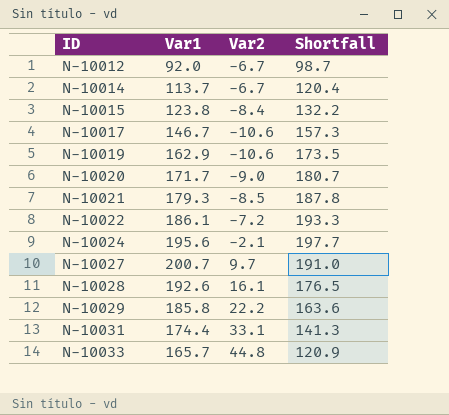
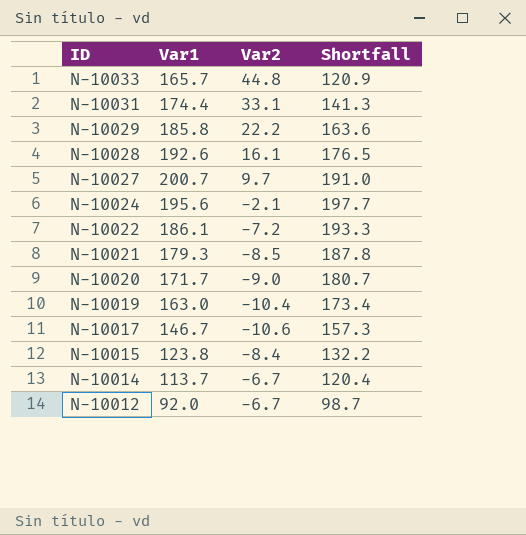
row order: ID ascending -> ID descending
N-10019 | Var1: 162.9 -> 163.0
N-10019 | Var2: -10.6 -> -10.4
N-10019 | Shortfall: 173.5 -> 173.4

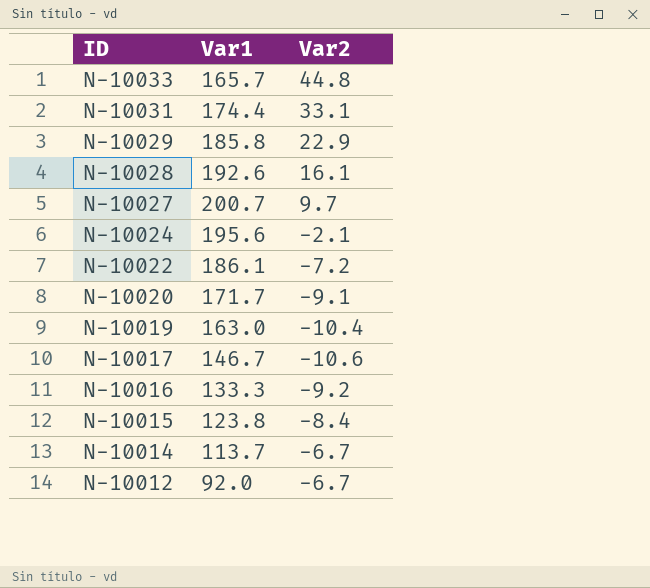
column Shortfall | formula: [Var1] - [Var2] -> none
row N-10021: 179.3 | -8.5 | 187.8 -> none
N-10029 | Var2: 22.2 -> 22.9
N-10020 | Var2: -9.0 -> -9.1
row N-10016: none -> 133.3 | -9.2

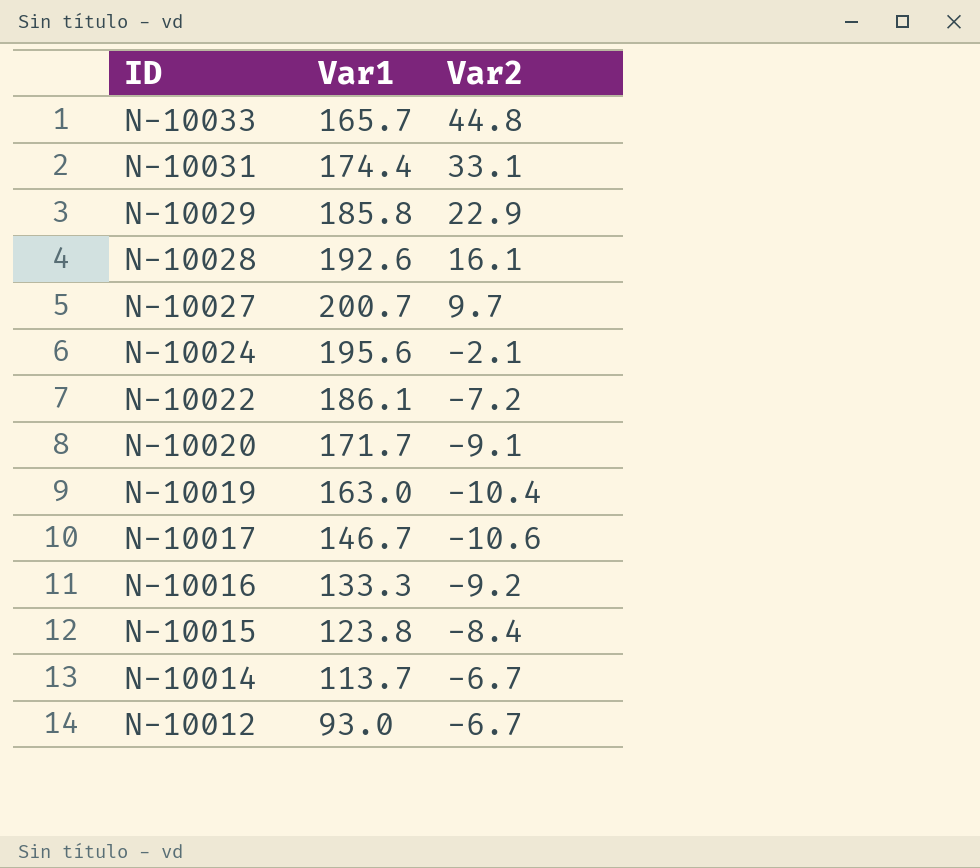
N-10012 | Var1: 92.0 -> 93.0

